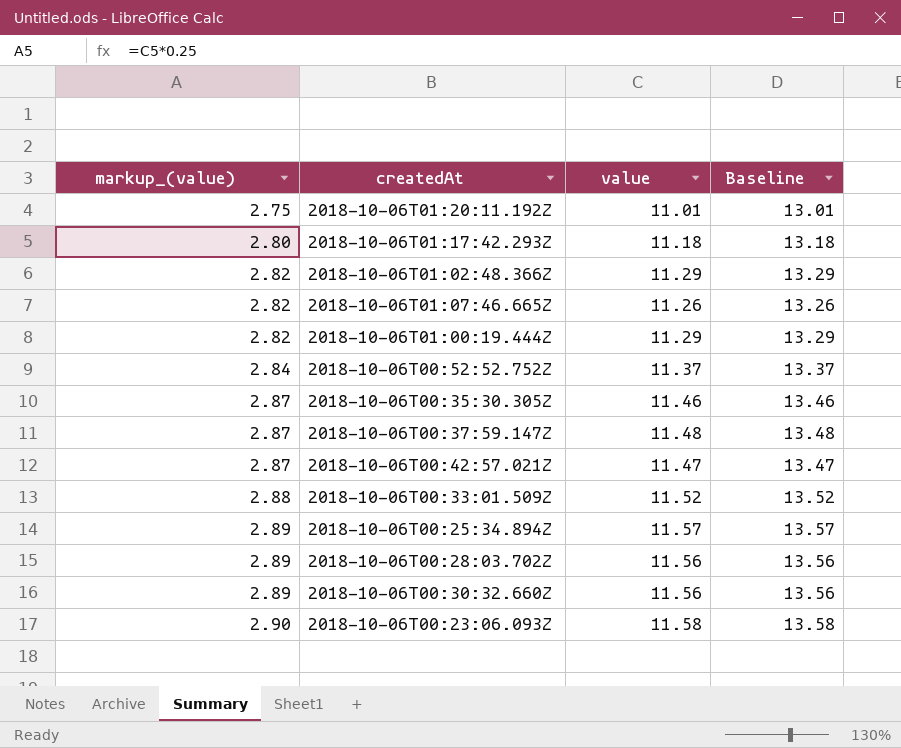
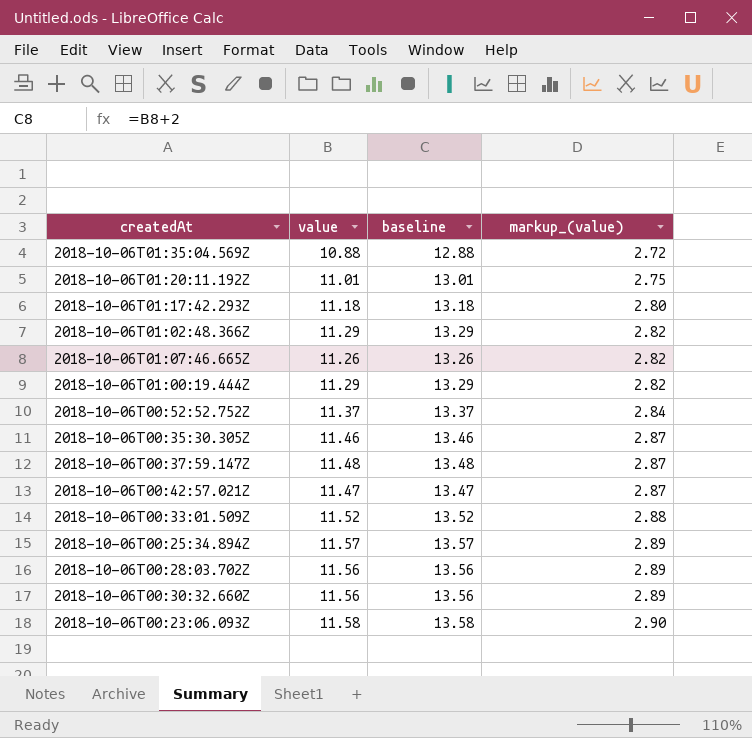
column name: Baseline -> baseline
column markup_(value) | position: 1 -> 4
row 2018-10-06T01:35:04.569Z: none -> 10.88 | 12.88 | 2.72

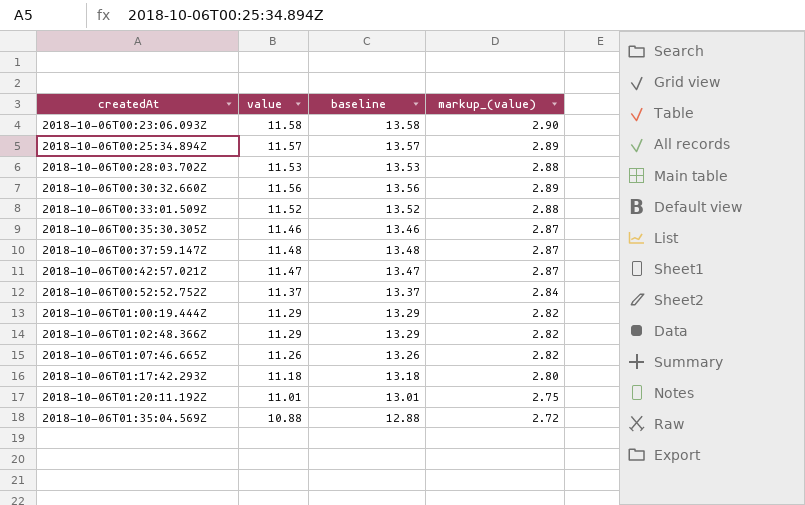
row order: markup_(value) ascending -> createdAt ascending
2018-10-06T00:28:03.702Z | value: 11.56 -> 11.53
2018-10-06T00:28:03.702Z | baseline: 13.56 -> 13.53
2018-10-06T00:28:03.702Z | markup_(value): 2.89 -> 2.88

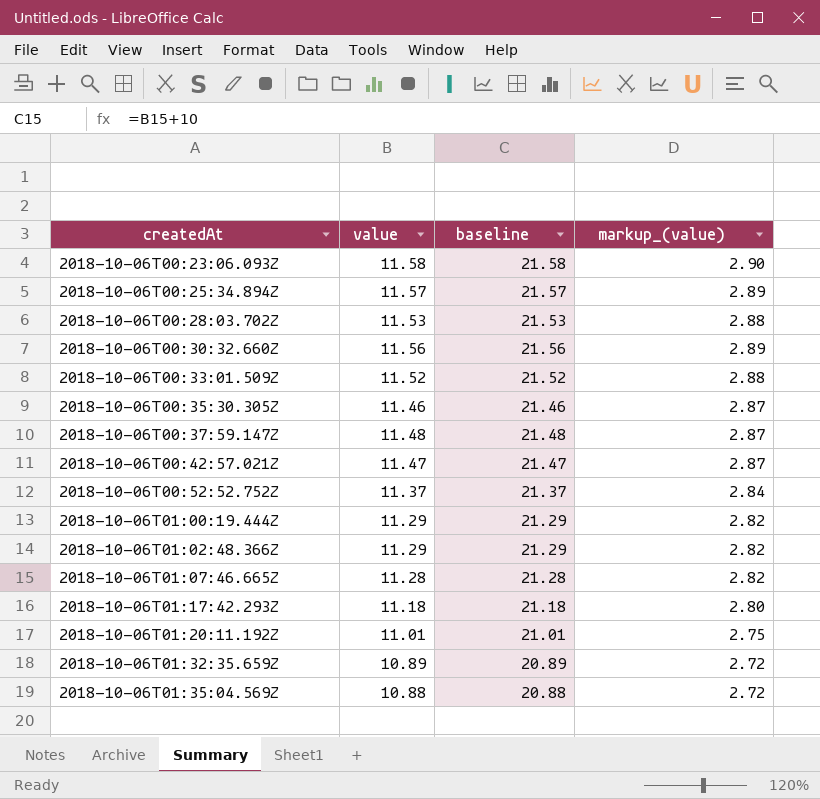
column baseline | formula: [value] + 2 -> [value] + 10
2018-10-06T01:07:46.665Z | value: 11.26 -> 11.28
row 2018-10-06T01:32:35.659Z: none -> 10.89 | 20.89 | 2.72

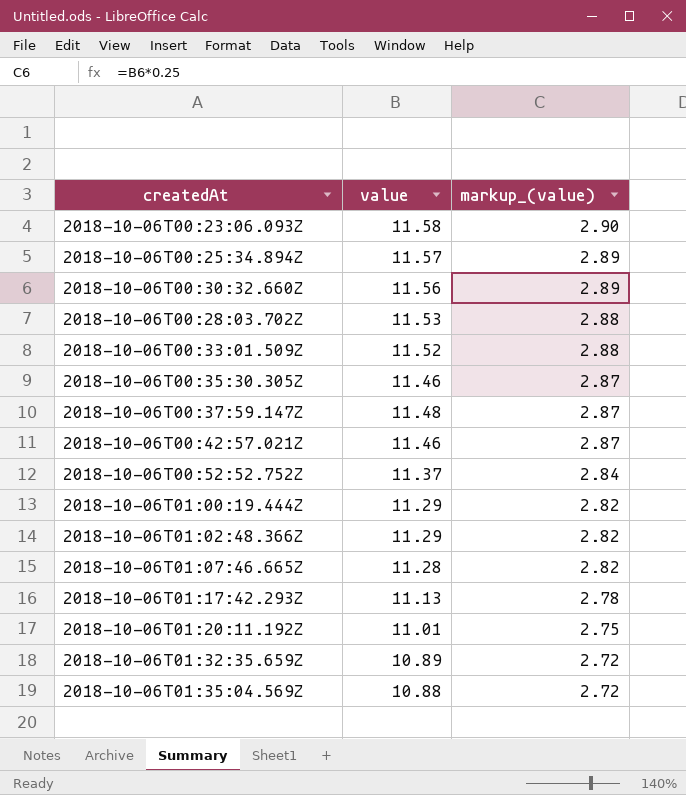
row order: createdAt ascending -> markup_(value) descending
column baseline | formula: [value] + 10 -> none
2018-10-06T00:42:57.021Z | value: 11.47 -> 11.46
2018-10-06T01:17:42.293Z | value: 11.18 -> 11.13
2018-10-06T01:17:42.293Z | markup_(value): 2.80 -> 2.78

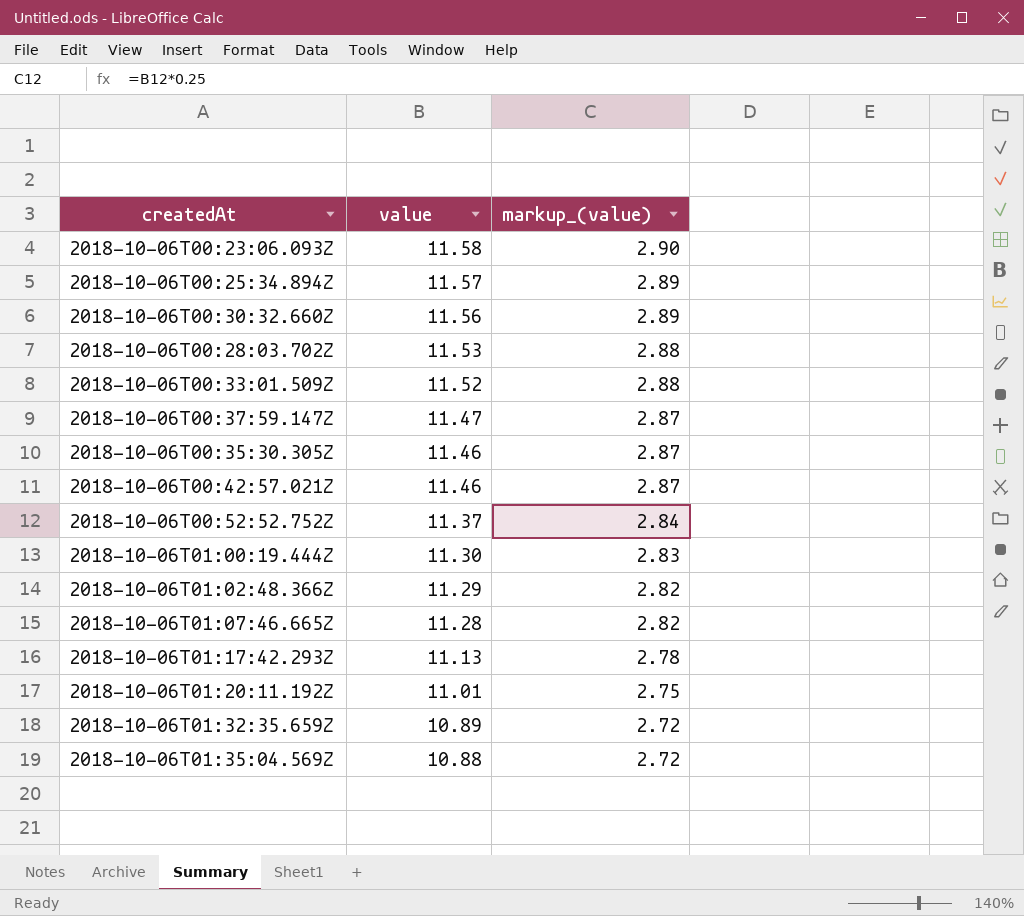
row order: markup_(value) descending -> value descending
2018-10-06T00:37:59.147Z | value: 11.48 -> 11.47
2018-10-06T01:00:19.444Z | value: 11.29 -> 11.30
2018-10-06T01:00:19.444Z | markup_(value): 2.82 -> 2.83

